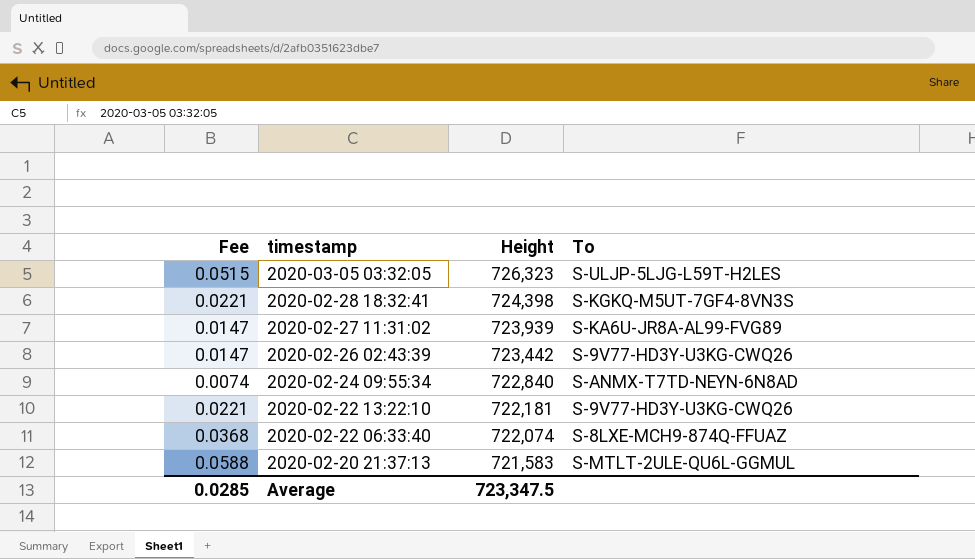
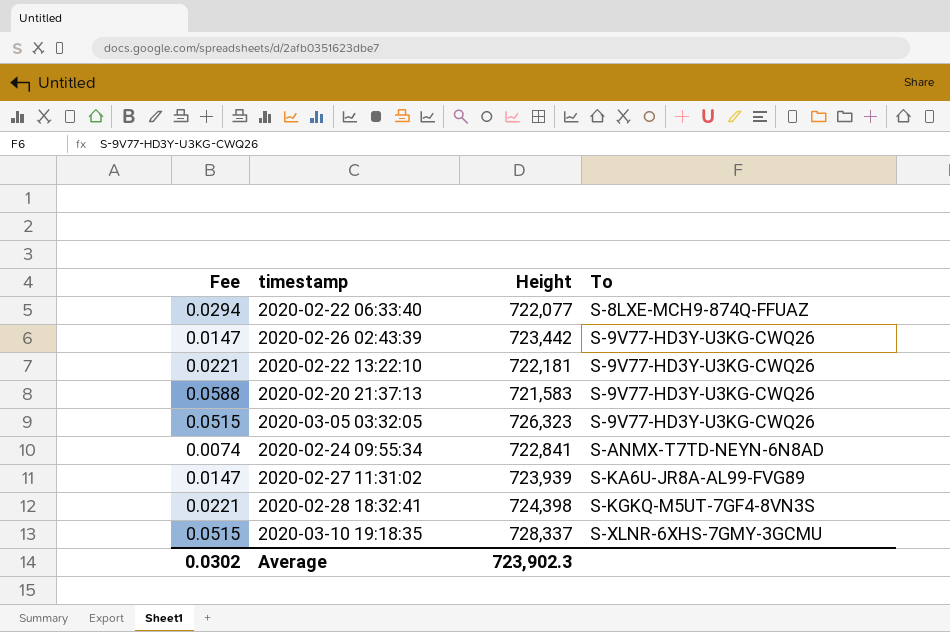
row order: timestamp descending -> To ascending
2020-02-22 06:33:40 | Fee: 0.0368 -> 0.0294
2020-02-22 06:33:40 | Height: 722,074 -> 722,077
2020-02-20 21:37:13 | To: S-MTLT-2ULE-QU6L-GGMUL -> S-9V77-HD3Y-U3KG-CWQ26
2020-03-05 03:32:05 | To: S-ULJP-5LJG-L59T-H2LES -> S-9V77-HD3Y-U3KG-CWQ26
2020-02-24 09:55:34 | Height: 722,840 -> 722,841
row 2020-03-10 19:18:35: none -> 0.0515 | 728,337 | S-XLNR-6XHS-7GMY-3GCMU
Average | Fee: 0.0285 -> 0.0302
Average | Height: 723,347.5 -> 723,902.3

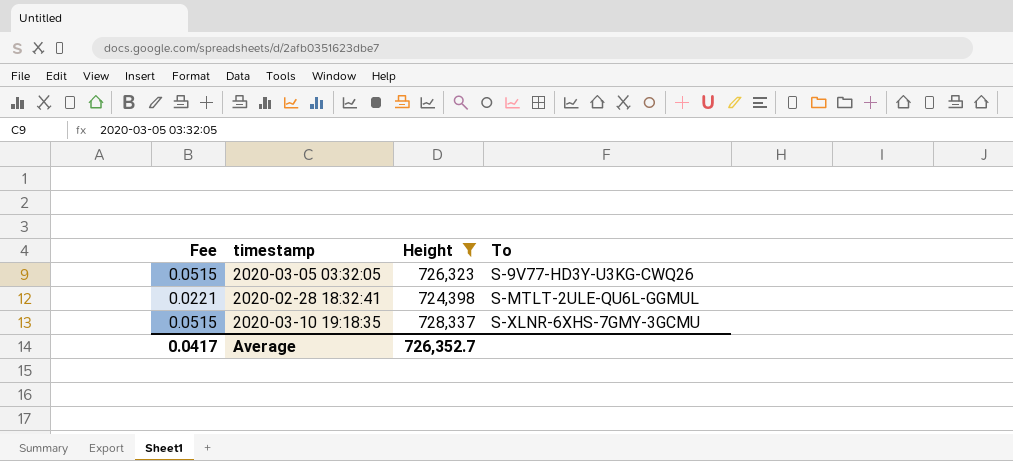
filter: none -> Height >= 724,398
2020-02-28 18:32:41 | To: S-KGKQ-M5UT-7GF4-8VN3S -> S-MTLT-2ULE-QU6L-GGMUL
Average | Fee: 0.0302 -> 0.0417
Average | Height: 723,902.3 -> 726,352.7

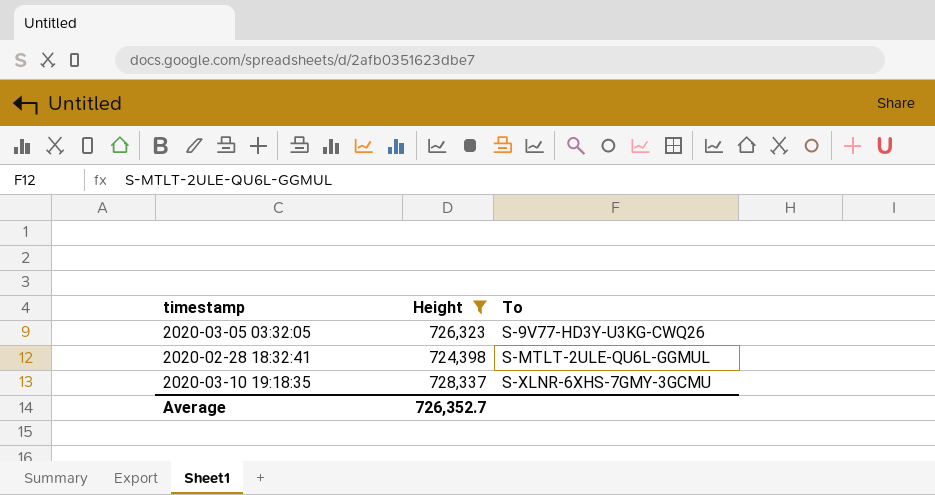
column Fee | position: 1 -> none

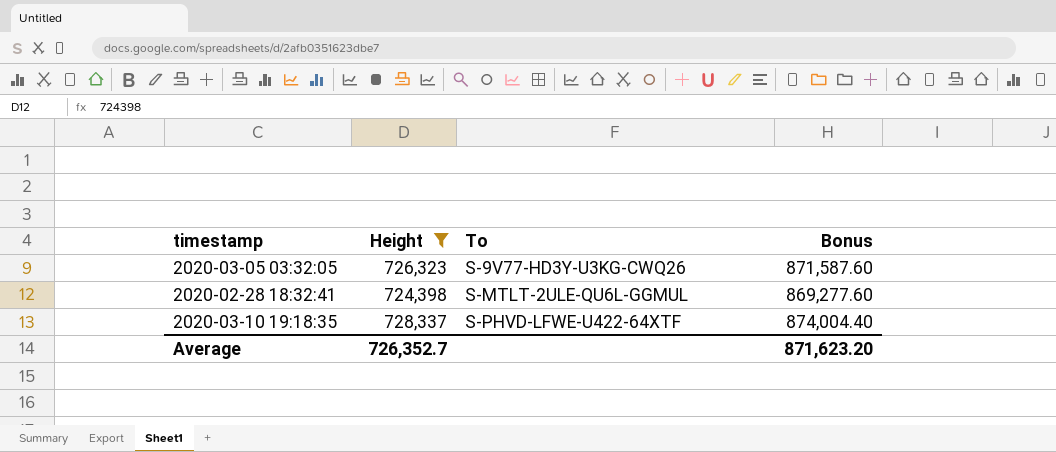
column Bonus | formula: none -> [Height] * 1.2
2020-03-10 19:18:35 | To: S-XLNR-6XHS-7GMY-3GCMU -> S-PHVD-LFWE-U422-64XTF

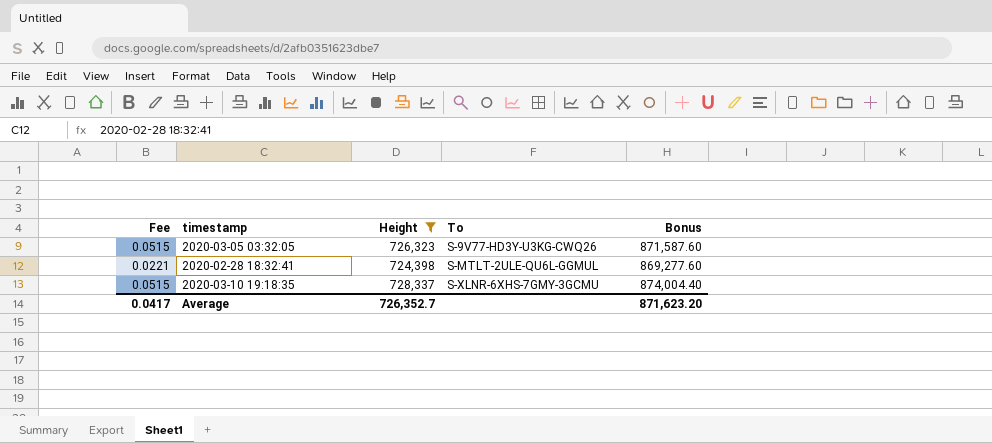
column Fee | position: none -> 1
2020-03-10 19:18:35 | To: S-PHVD-LFWE-U422-64XTF -> S-XLNR-6XHS-7GMY-3GCMU

